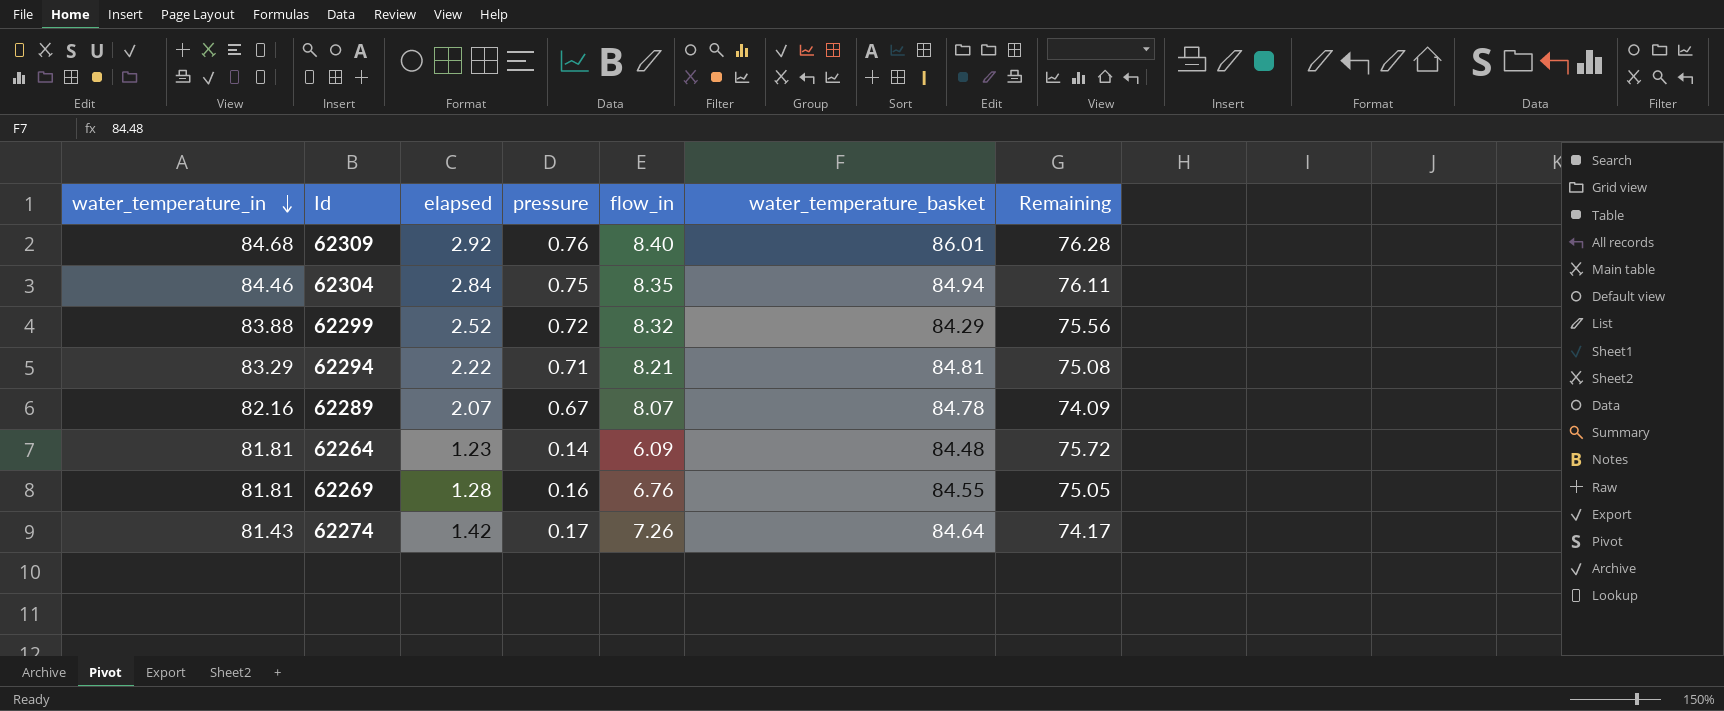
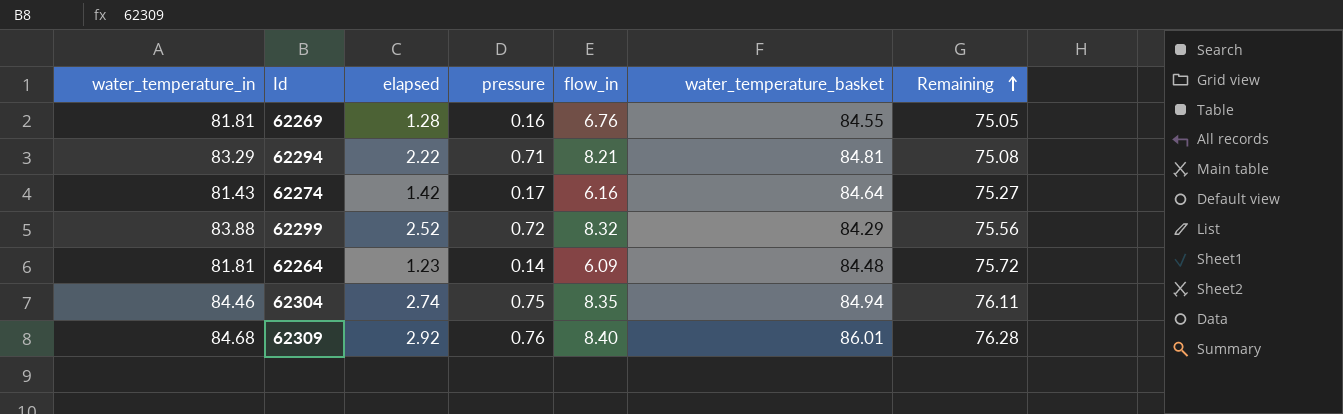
row order: water_temperature_in descending -> Remaining ascending
row 62289: 82.16 | 2.07 | 0.67 | 8.07 | 84.78 | 74.09 -> none
62274 | flow_in: 7.26 -> 6.16
62274 | Remaining: 74.17 -> 75.27
62304 | elapsed: 2.84 -> 2.74

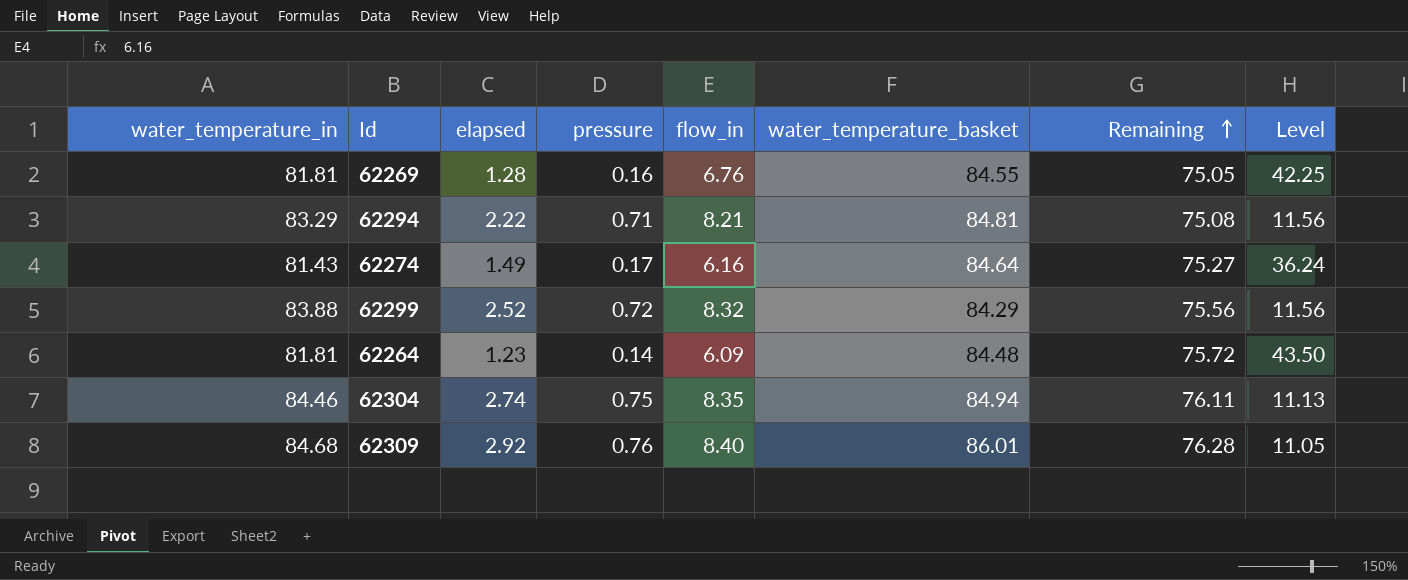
column Level | formula: none -> [flow_in] / [pressure]
62274 | elapsed: 1.42 -> 1.49

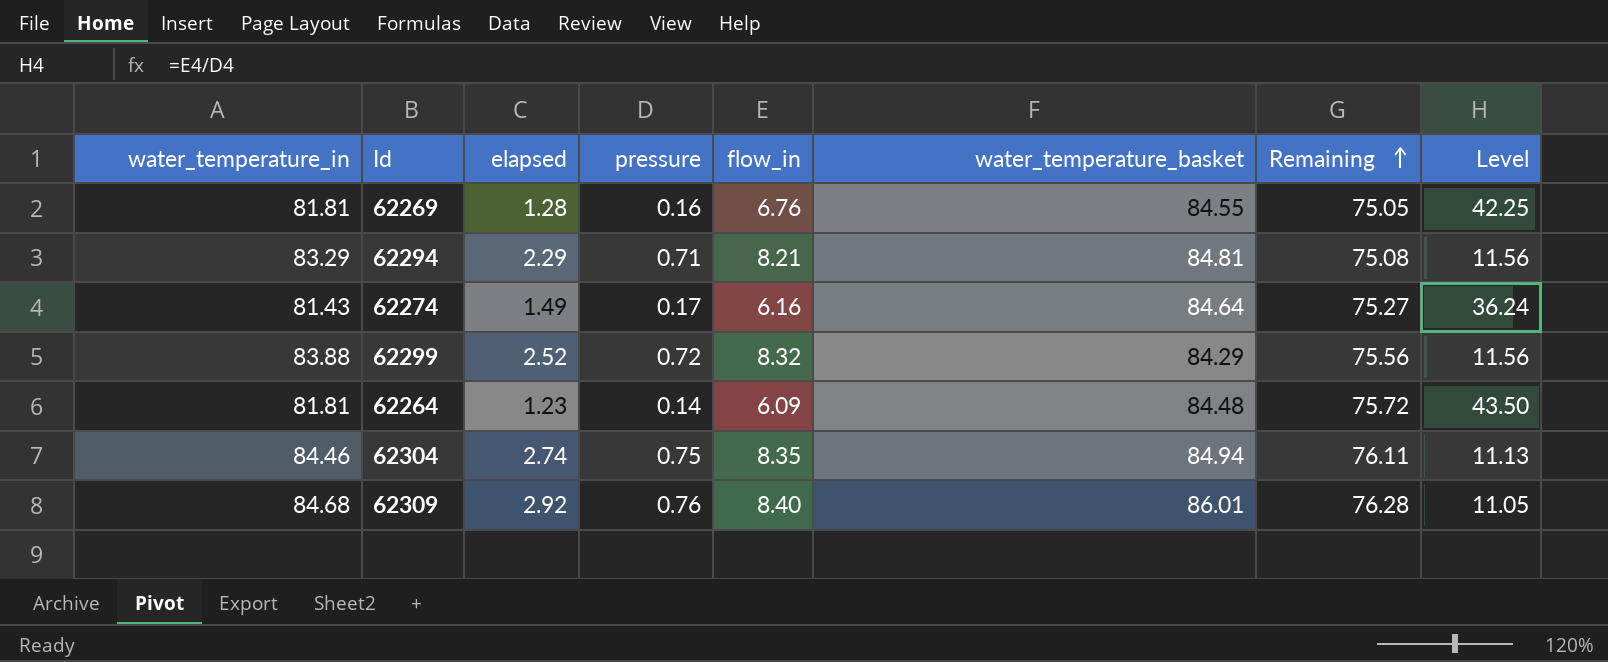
62294 | elapsed: 2.22 -> 2.29

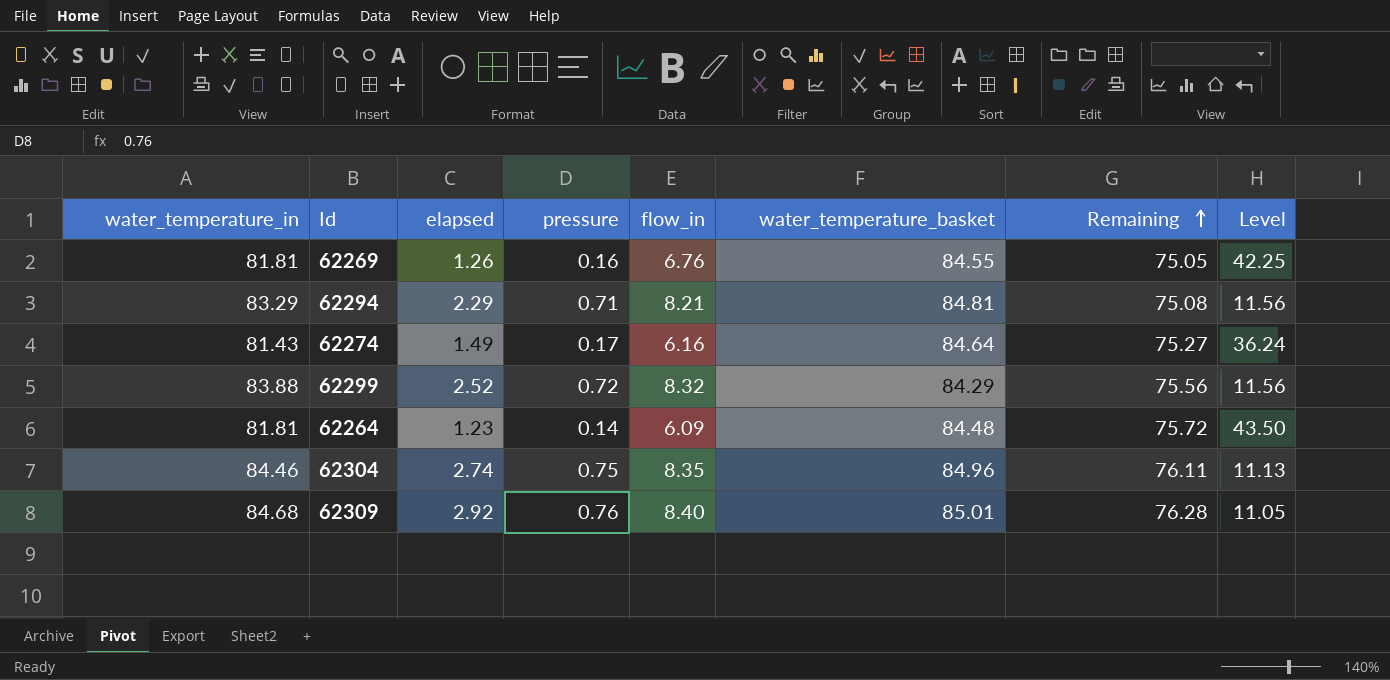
62269 | elapsed: 1.28 -> 1.26
62304 | water_temperature_basket: 84.94 -> 84.96
62309 | water_temperature_basket: 86.01 -> 85.01

